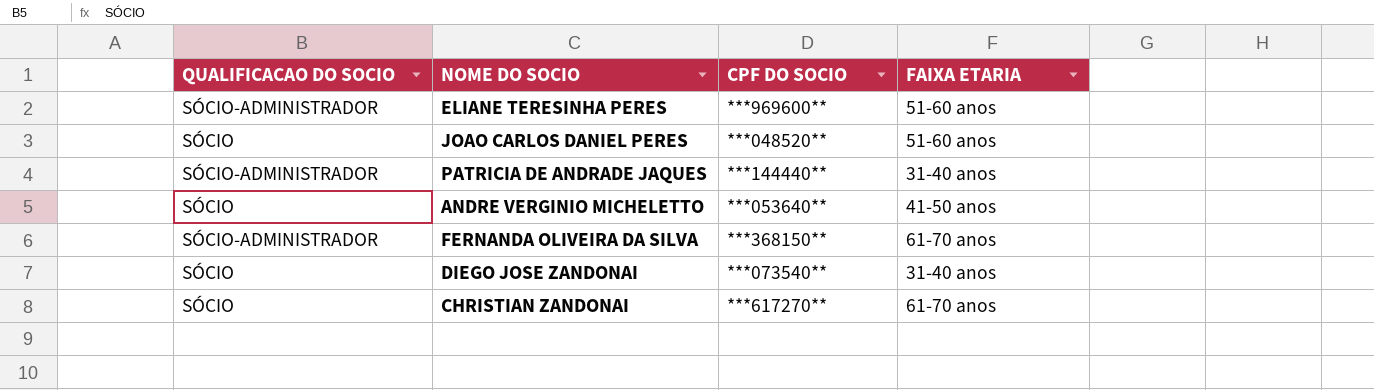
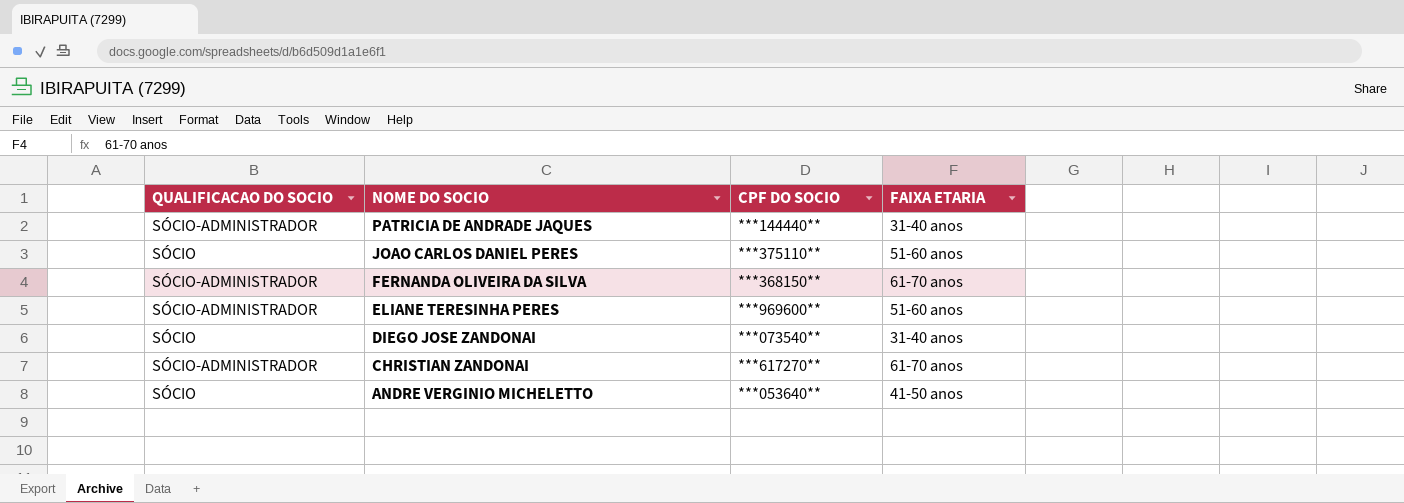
row order: none -> NOME DO SOCIO descending
JOAO CARLOS DANIEL PERES | CPF DO SOCIO: ***048520** -> ***375110**
CHRISTIAN ZANDONAI | QUALIFICACAO DO SOCIO: SÓCIO -> SÓCIO-ADMINISTRADOR

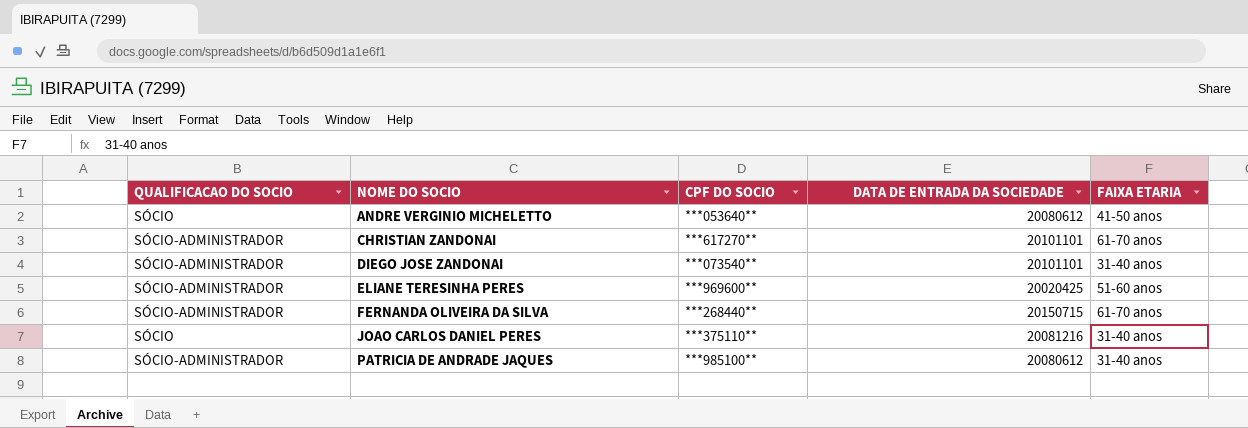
row order: NOME DO SOCIO descending -> NOME DO SOCIO ascending
column DATA DE ENTRADA DA SOCIEDADE | position: none -> 4
DIEGO JOSE ZANDONAI | QUALIFICACAO DO SOCIO: SÓCIO -> SÓCIO-ADMINISTRADOR
FERNANDA OLIVEIRA DA SILVA | CPF DO SOCIO: ***368150** -> ***268440**
JOAO CARLOS DANIEL PERES | FAIXA ETARIA: 51-60 anos -> 31-40 anos
PATRICIA DE ANDRADE JAQUES | CPF DO SOCIO: ***144440** -> ***985100**

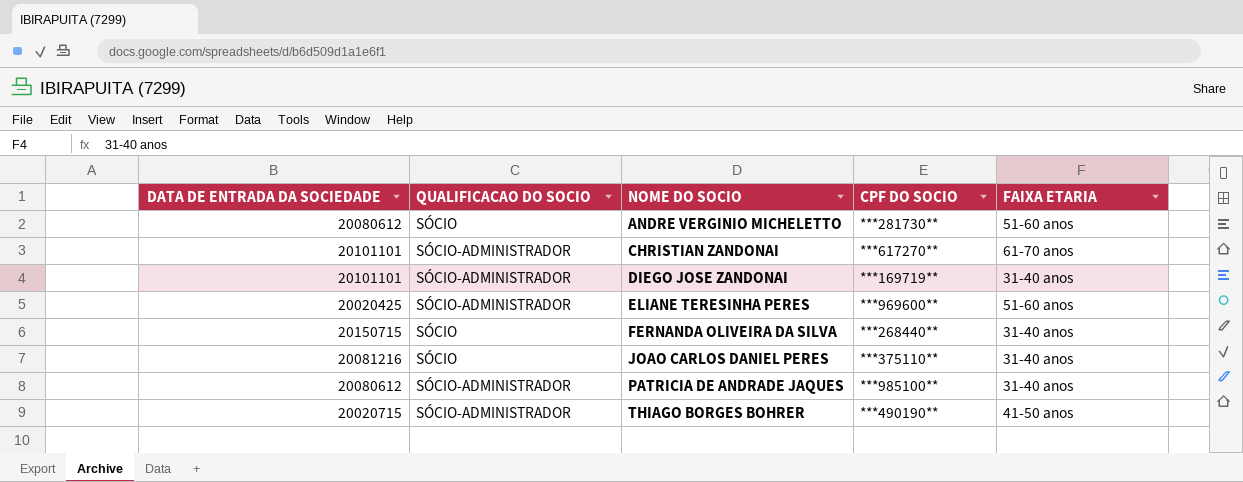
column DATA DE ENTRADA DA SOCIEDADE | position: 4 -> 1
ANDRE VERGINIO MICHELETTO | CPF DO SOCIO: ***053640** -> ***281730**
ANDRE VERGINIO MICHELETTO | FAIXA ETARIA: 41-50 anos -> 51-60 anos
DIEGO JOSE ZANDONAI | CPF DO SOCIO: ***073540** -> ***169719**
FERNANDA OLIVEIRA DA SILVA | QUALIFICACAO DO SOCIO: SÓCIO-ADMINISTRADOR -> SÓCIO
FERNANDA OLIVEIRA DA SILVA | FAIXA ETARIA: 61-70 anos -> 31-40 anos
row THIAGO BORGES BOHRER: none -> 20020715 | SÓCIO-ADMINISTRADOR | ***490190** | 41-50 anos

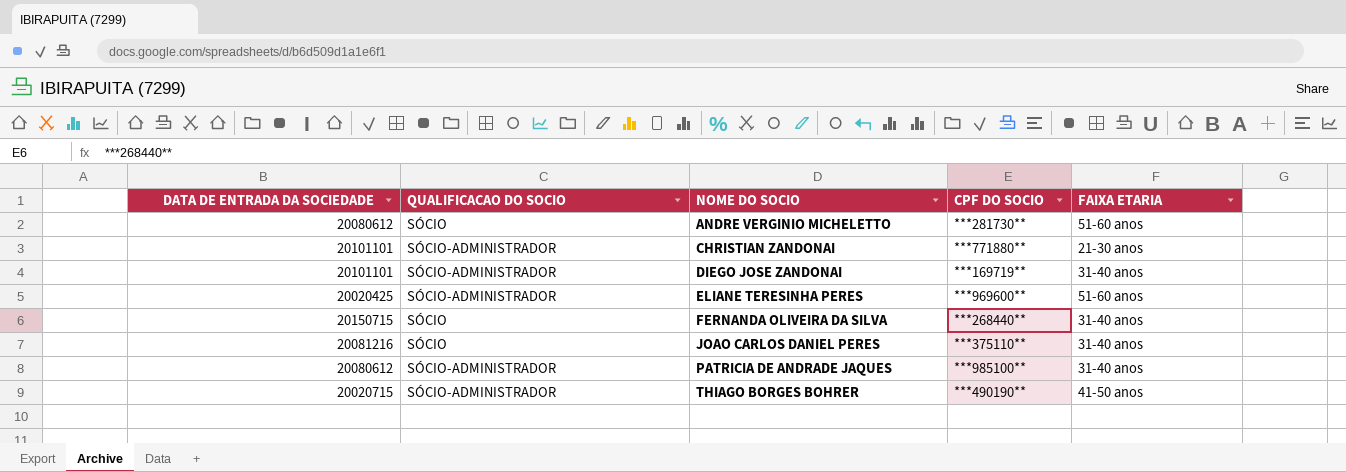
CHRISTIAN ZANDONAI | CPF DO SOCIO: ***617270** -> ***771880**
CHRISTIAN ZANDONAI | FAIXA ETARIA: 61-70 anos -> 21-30 anos

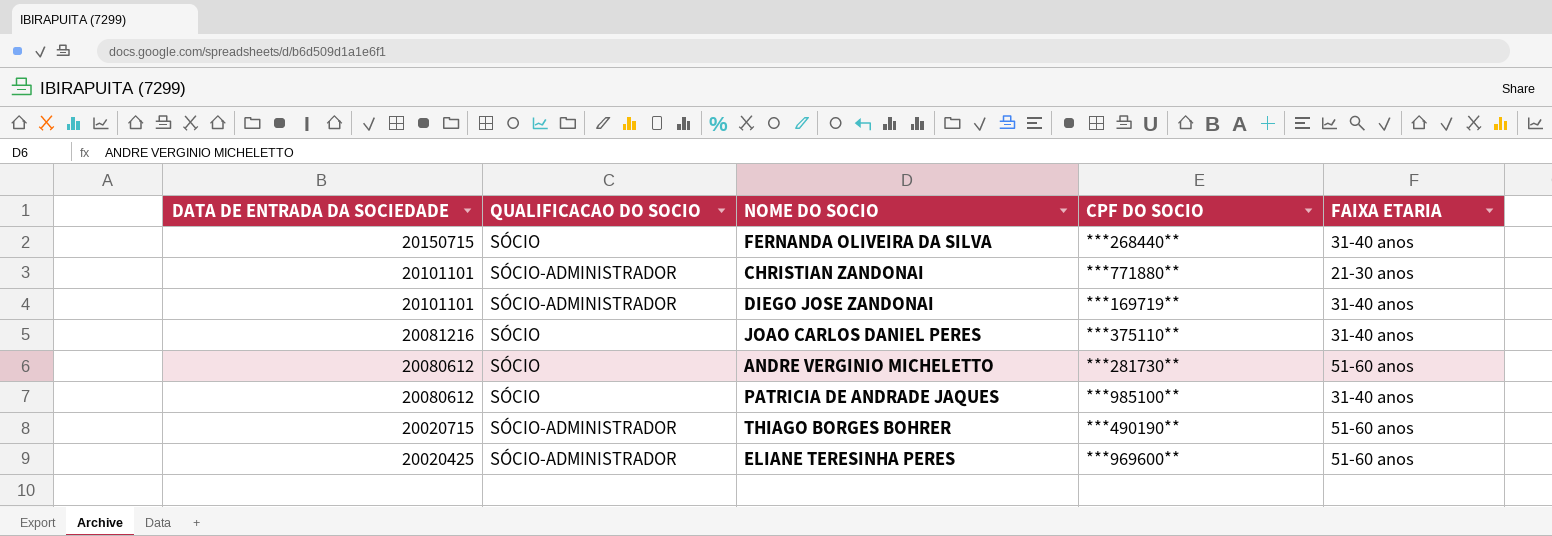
row order: NOME DO SOCIO ascending -> DATA DE ENTRADA DA SOCIEDADE descending
PATRICIA DE ANDRADE JAQUES | QUALIFICACAO DO SOCIO: SÓCIO-ADMINISTRADOR -> SÓCIO
THIAGO BORGES BOHRER | FAIXA ETARIA: 41-50 anos -> 51-60 anos

